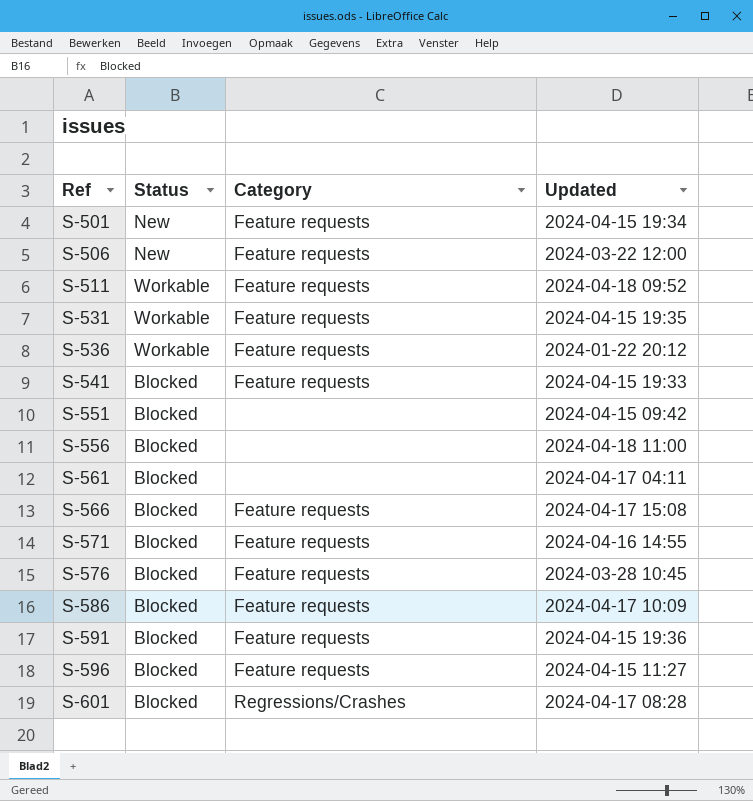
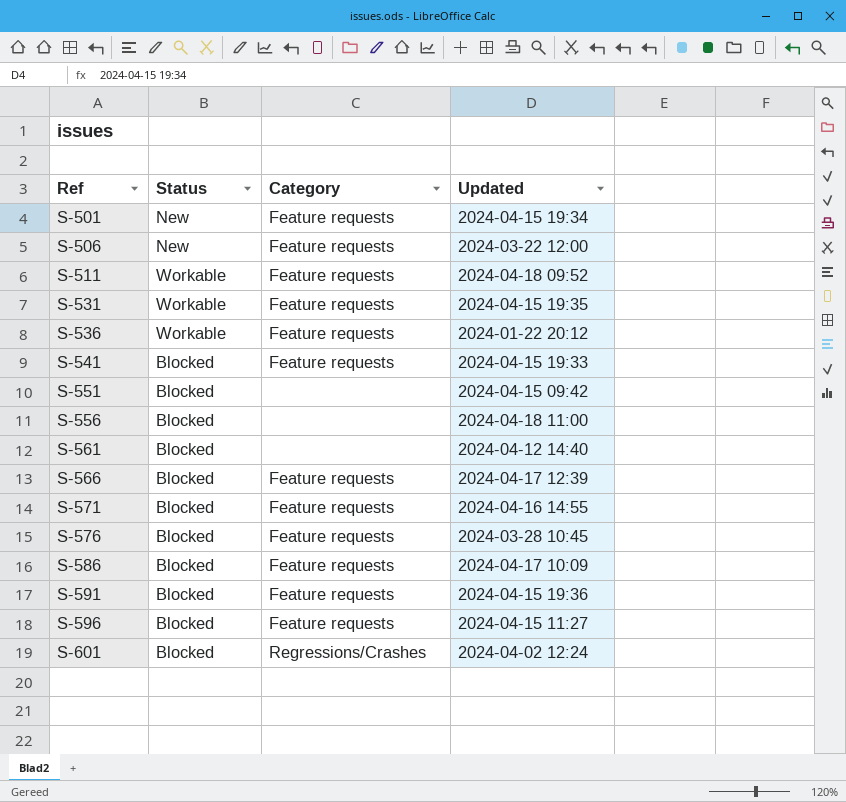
S-561 | Updated: 2024-04-17 04:11 -> 2024-04-12 14:40
S-566 | Updated: 2024-04-17 15:08 -> 2024-04-17 12:39
S-601 | Updated: 2024-04-17 08:28 -> 2024-04-02 12:24

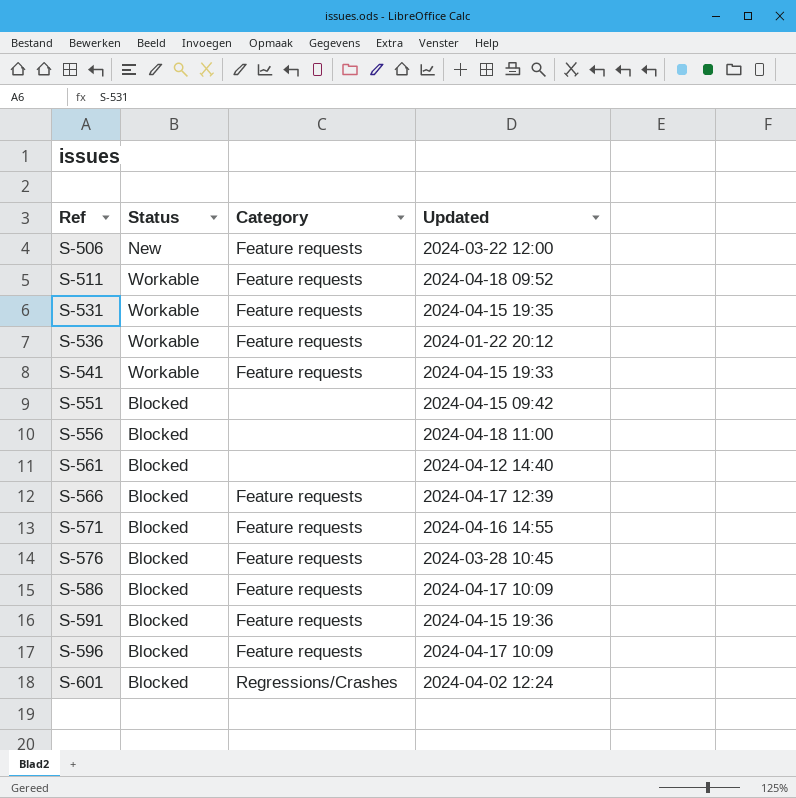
row S-501: New | Feature requests | 2024-04-15 19:34 -> none
S-541 | Status: Blocked -> Workable
S-596 | Updated: 2024-04-15 11:27 -> 2024-04-17 10:09

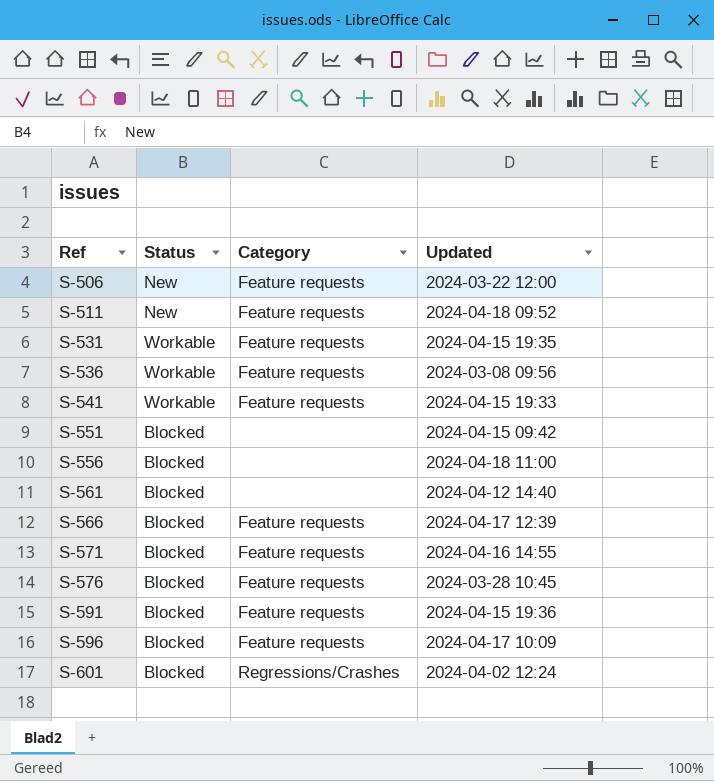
row S-586: Blocked | Feature requests | 2024-04-17 10:09 -> none
S-511 | Status: Workable -> New
S-536 | Updated: 2024-01-22 20:12 -> 2024-03-08 09:56

